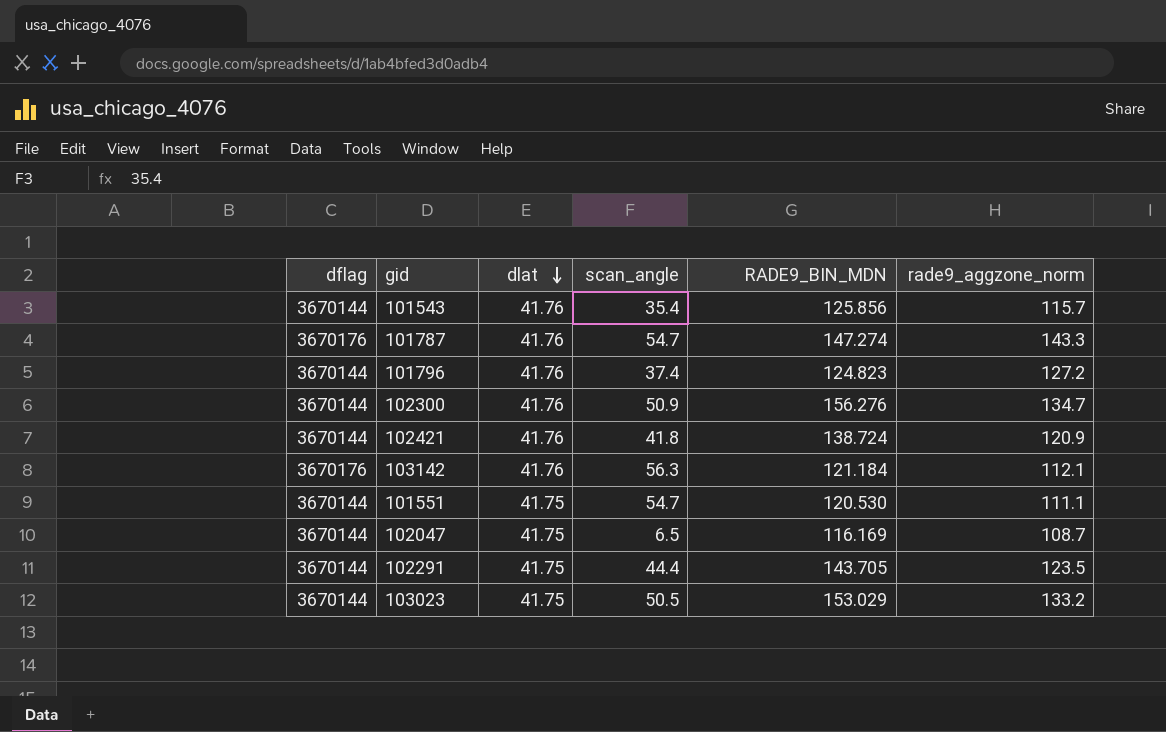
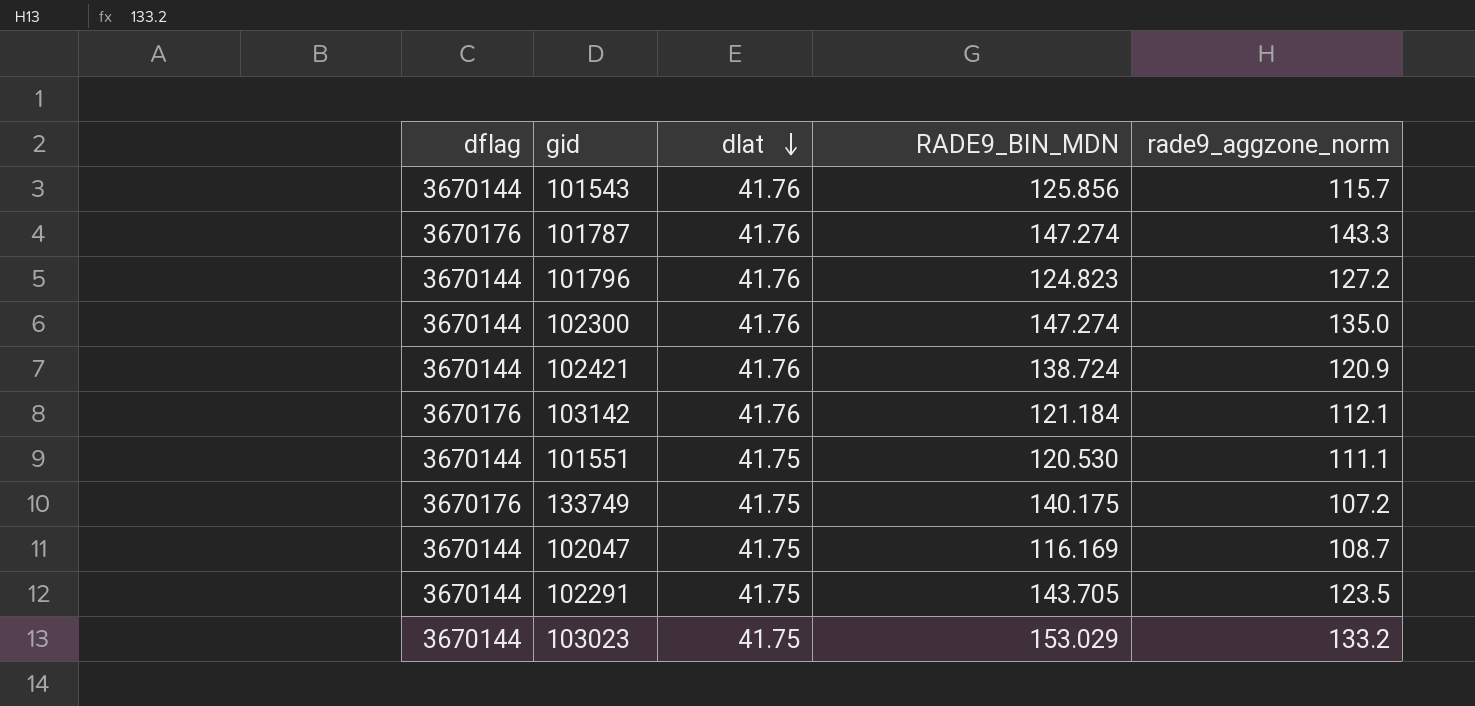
column scan_angle | position: 4 -> none
102300 | RADE9_BIN_MDN: 156.276 -> 147.274
102300 | rade9_aggzone_norm: 134.7 -> 135.0
row 133749: none -> 3670176 | 41.75 | 140.175 | 107.2

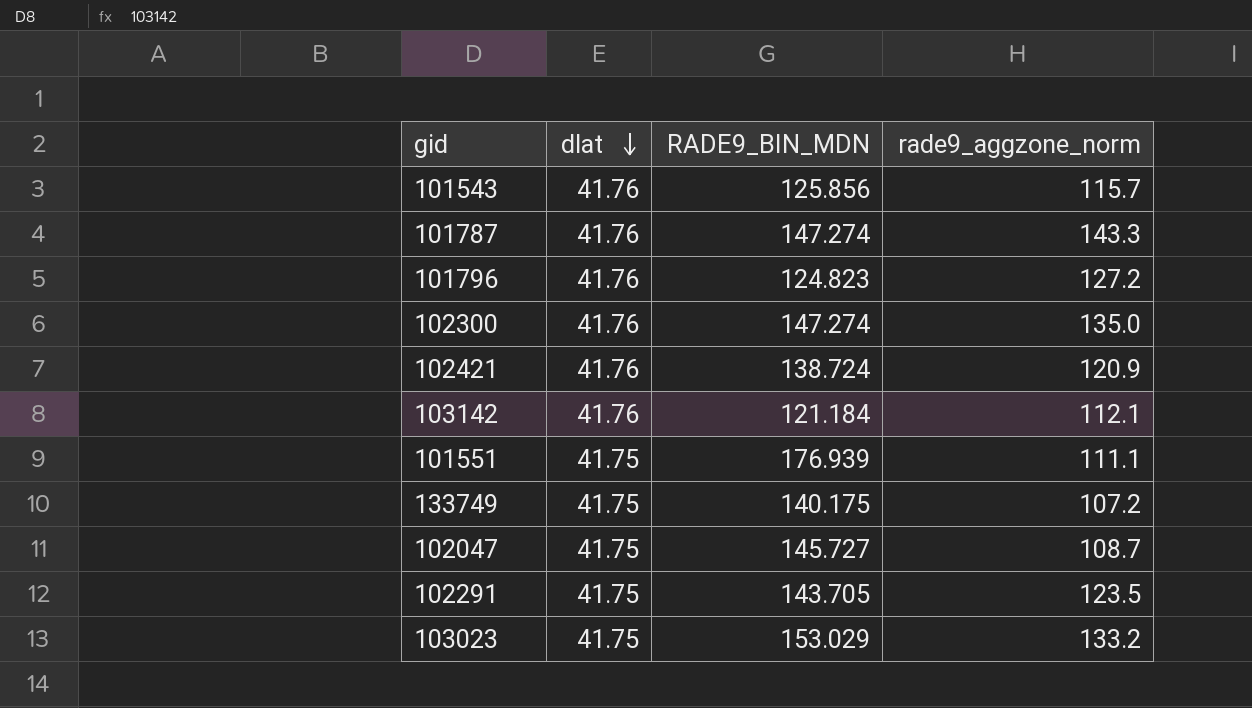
column dflag | position: 1 -> none
101551 | RADE9_BIN_MDN: 120.530 -> 176.939
102047 | RADE9_BIN_MDN: 116.169 -> 145.727

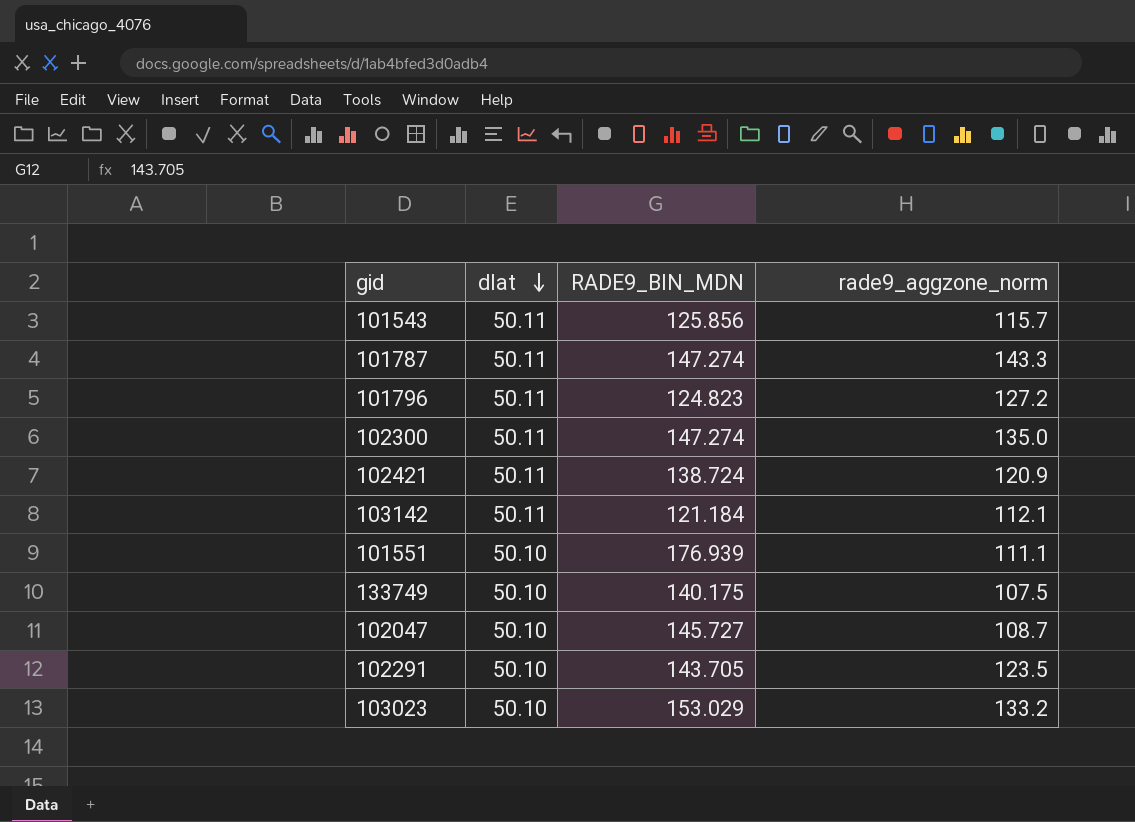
101543 | dlat: 41.76 -> 50.11
101787 | dlat: 41.76 -> 50.11
101796 | dlat: 41.76 -> 50.11
102300 | dlat: 41.76 -> 50.11
102421 | dlat: 41.76 -> 50.11
103142 | dlat: 41.76 -> 50.11
101551 | dlat: 41.75 -> 50.10
133749 | dlat: 41.75 -> 50.10
133749 | rade9_aggzone_norm: 107.2 -> 107.5
102047 | dlat: 41.75 -> 50.10
102291 | dlat: 41.75 -> 50.10
103023 | dlat: 41.75 -> 50.10

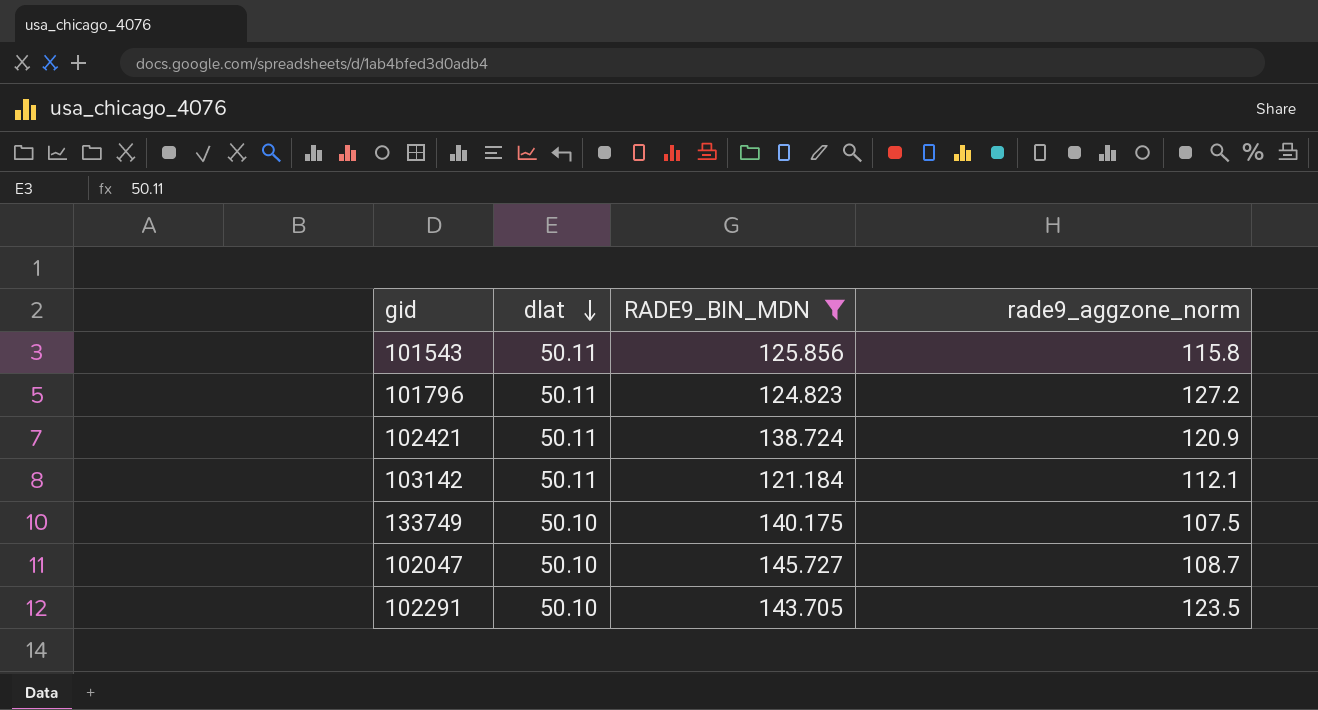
filter: none -> RADE9_BIN_MDN <= 145.727
101543 | rade9_aggzone_norm: 115.7 -> 115.8

